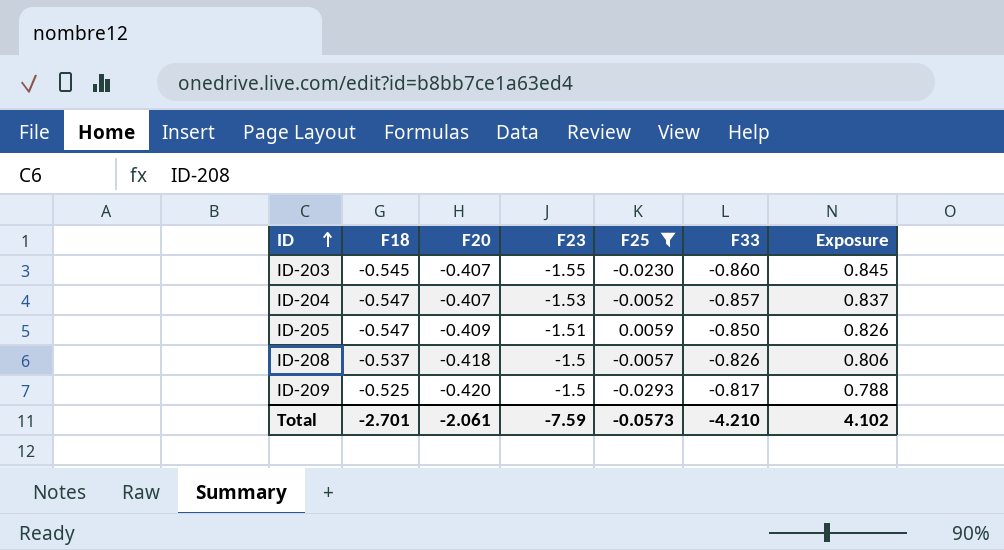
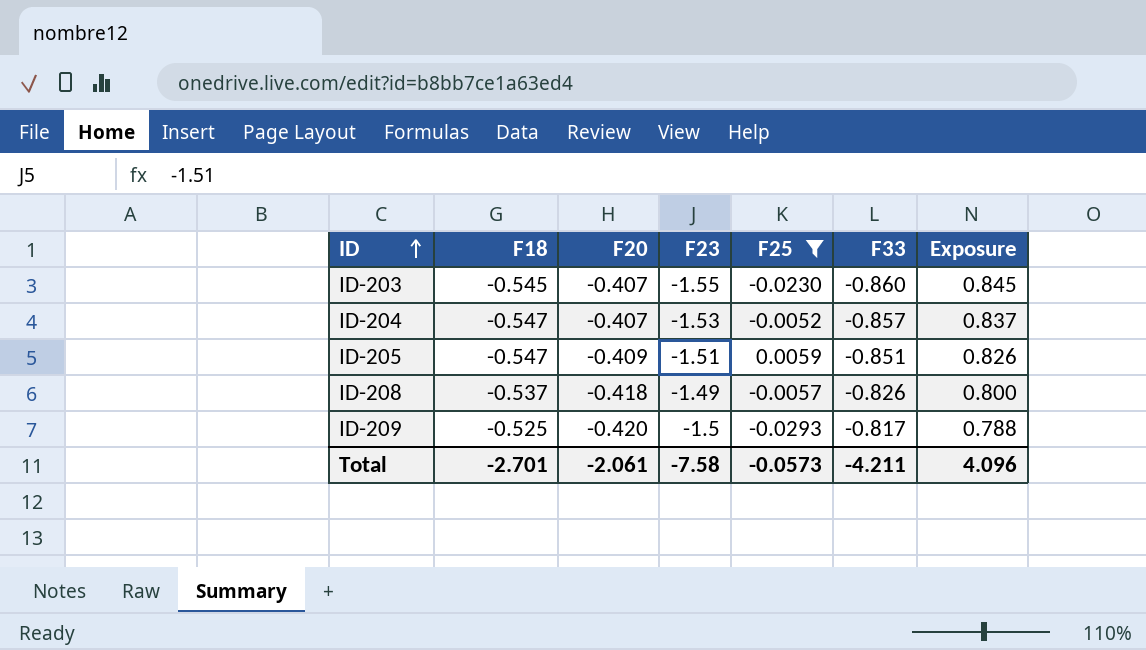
ID-205 | F33: -0.850 -> -0.851
ID-208 | F23: -1.5 -> -1.49
ID-208 | Exposure: 0.806 -> 0.800
Total | F23: -7.59 -> -7.58
Total | F33: -4.210 -> -4.211
Total | Exposure: 4.102 -> 4.096

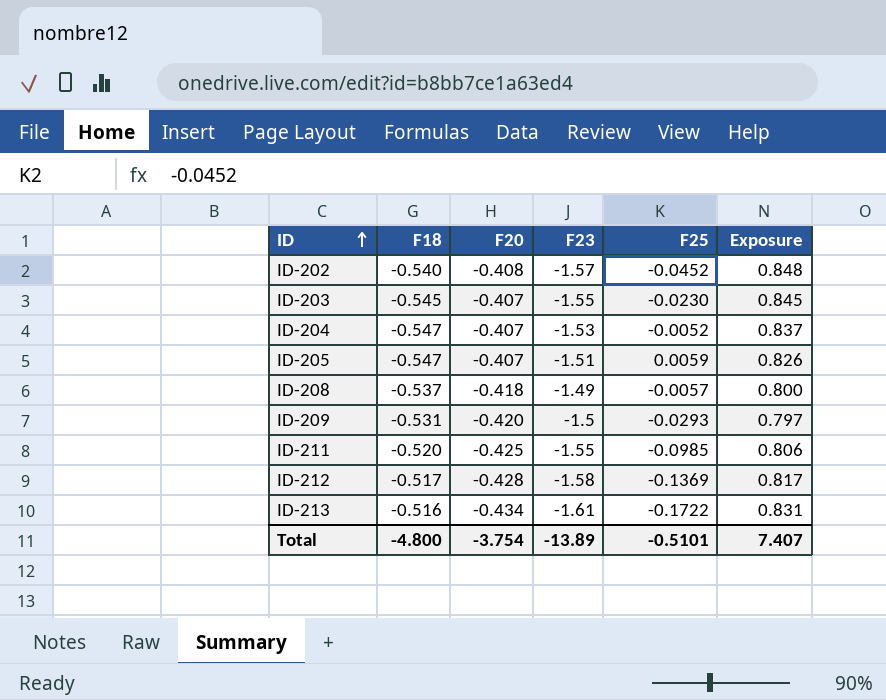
filter: F25 >= -0.0293 -> none
column F33 | position: 6 -> none
ID-205 | F20: -0.409 -> -0.407
ID-209 | F18: -0.525 -> -0.531
ID-209 | Exposure: 0.788 -> 0.797
Total | F18: -2.701 -> -4.800
Total | F20: -2.061 -> -3.754
Total | F23: -7.58 -> -13.89
Total | F25: -0.0573 -> -0.5101
Total | Exposure: 4.096 -> 7.407

